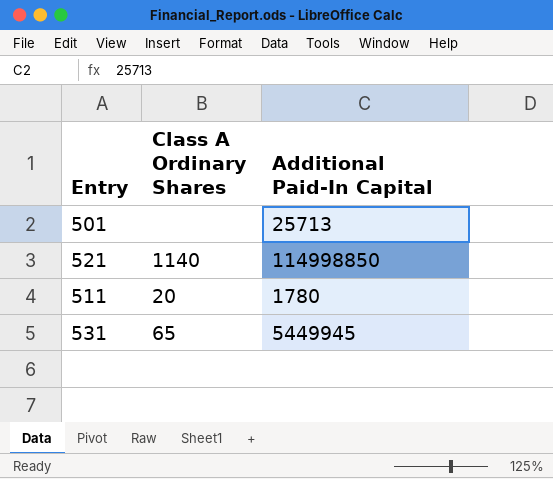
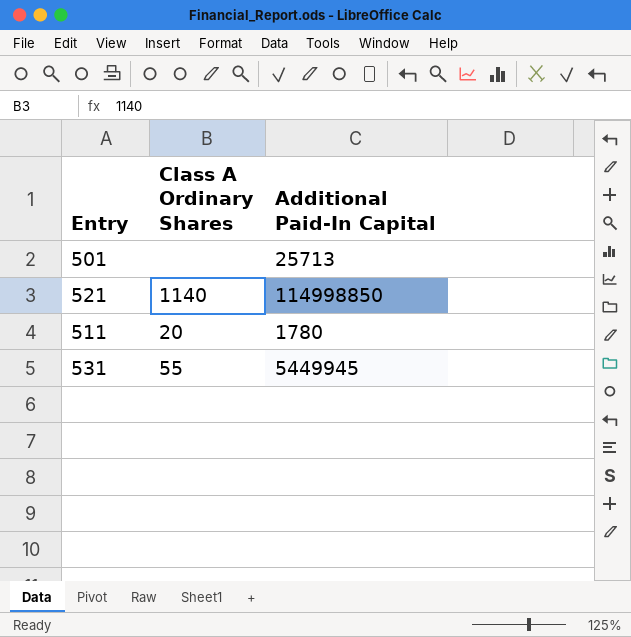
531 | Class A Ordinary Shares: 65 -> 55

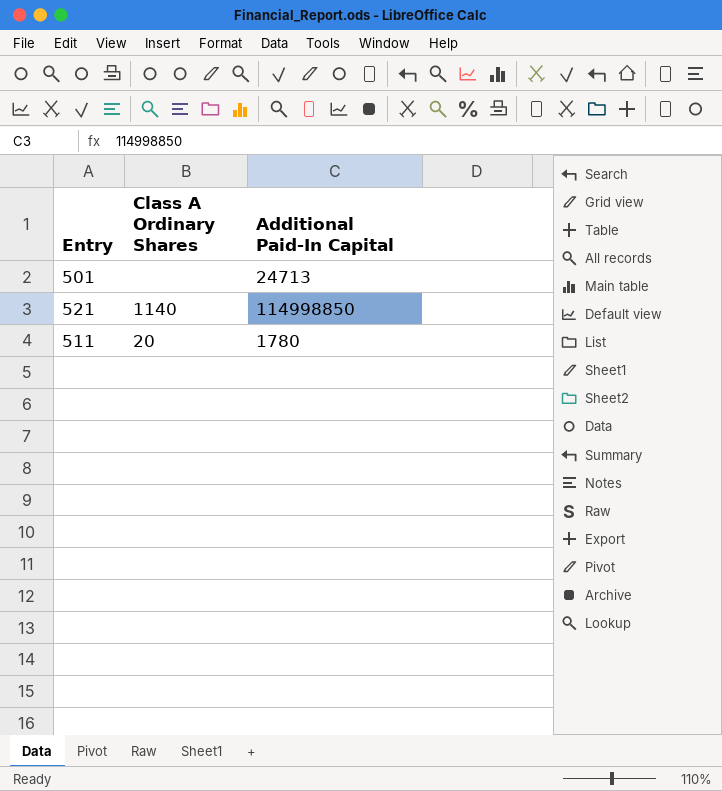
row 531: 55 | 5449945 -> none
501 | Additional Paid-In Capital: 25713 -> 24713

